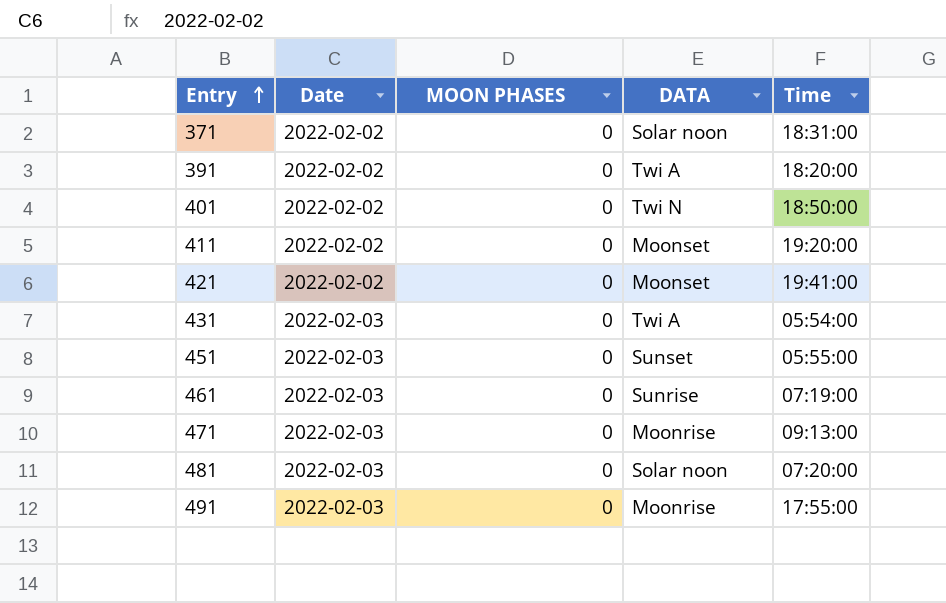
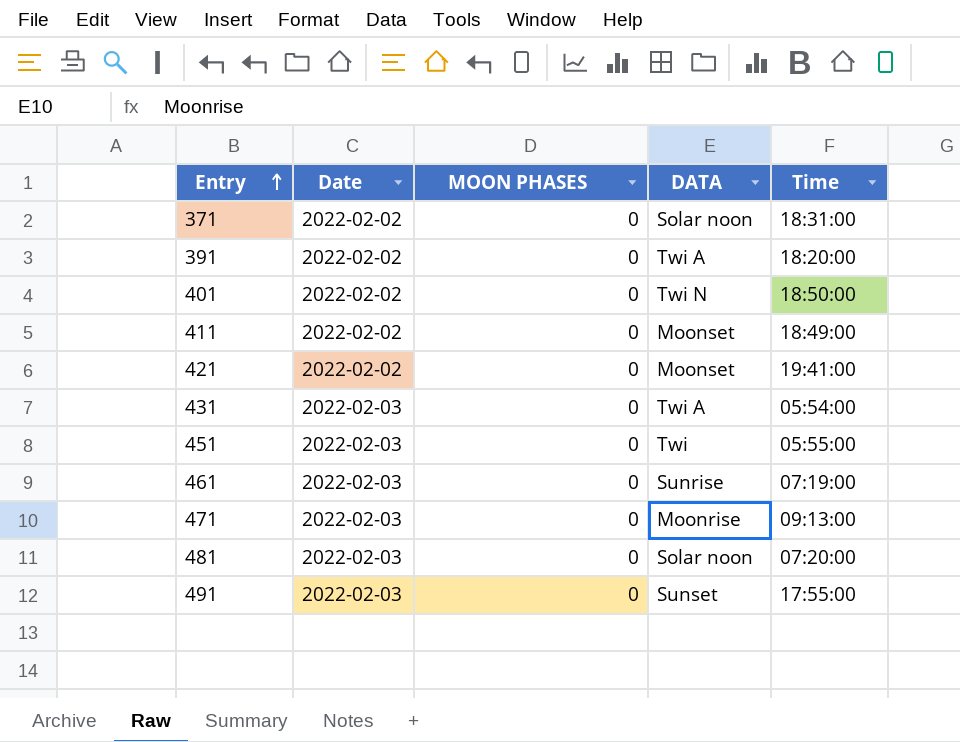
411 | Time: 19:20:00 -> 18:49:00
451 | DATA: Sunset -> Twi
491 | DATA: Moonrise -> Sunset

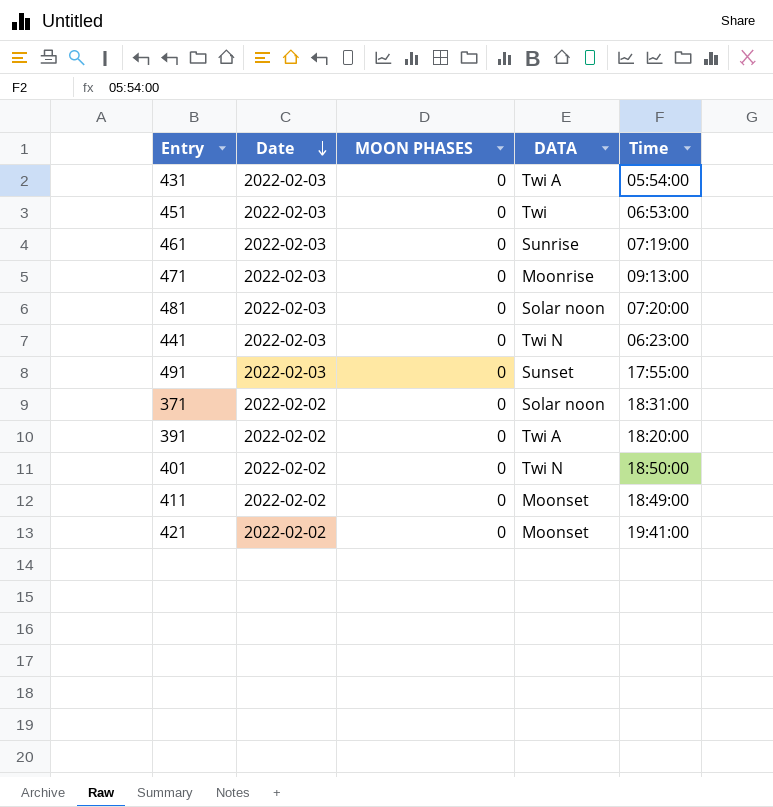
row order: Entry ascending -> Date descending
451 | Time: 05:55:00 -> 06:53:00
row 441: none -> 2022-02-03 | 0 | Twi N | 06:23:00

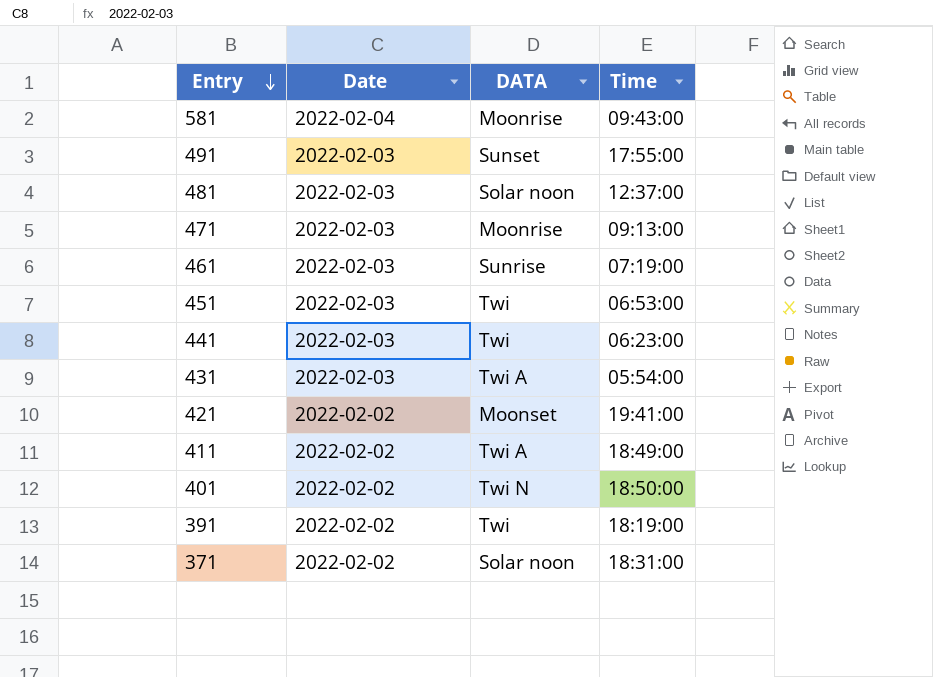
row order: Date descending -> Entry descending
column MOON PHASES | position: 3 -> none
row 581: none -> 2022-02-04 | Moonrise | 09:43:00
481 | Time: 07:20:00 -> 12:37:00
441 | DATA: Twi N -> Twi
411 | DATA: Moonset -> Twi A
391 | DATA: Twi A -> Twi
391 | Time: 18:20:00 -> 18:19:00

